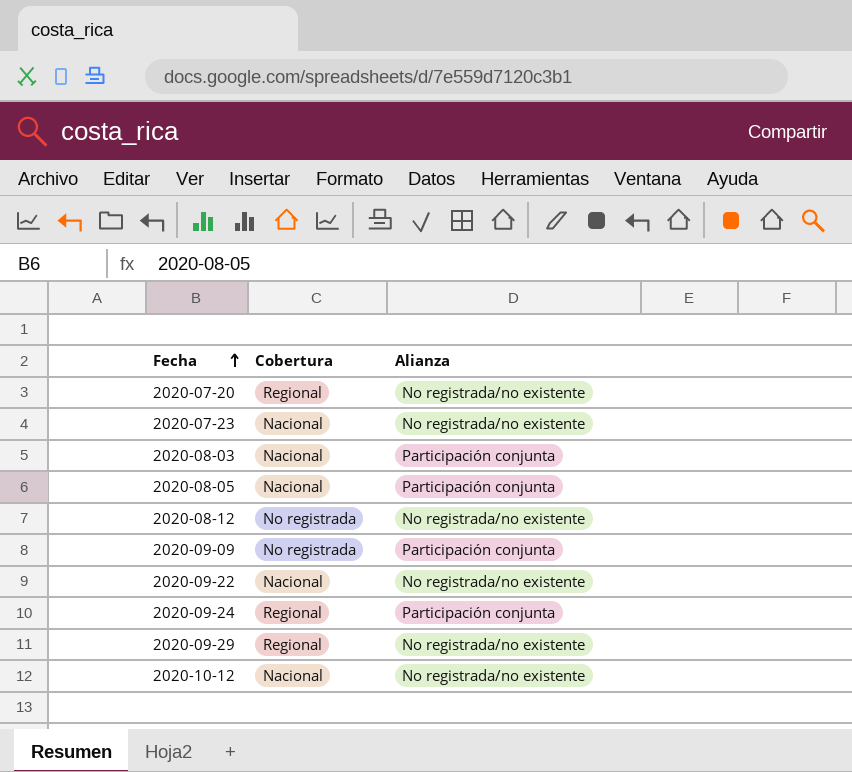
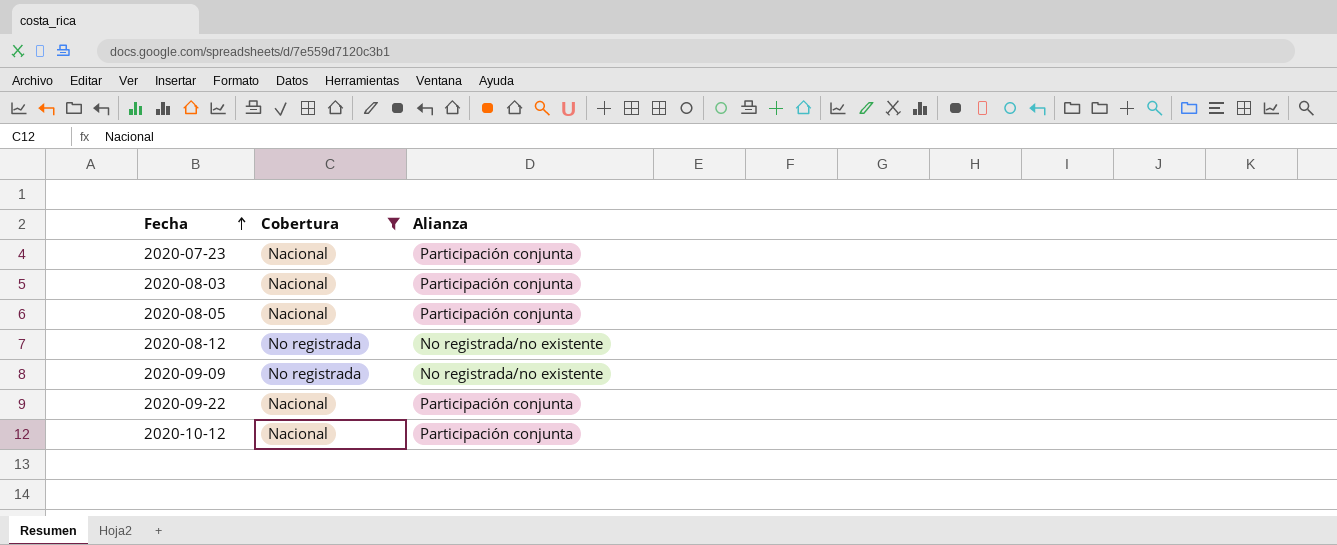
filter: none -> Cobertura != Regional
2020-07-23 | Alianza: No registrada/no existente -> Participación conjunta
2020-09-09 | Alianza: Participación conjunta -> No registrada/no existente
2020-09-22 | Alianza: No registrada/no existente -> Participación conjunta
2020-10-12 | Alianza: No registrada/no existente -> Participación conjunta

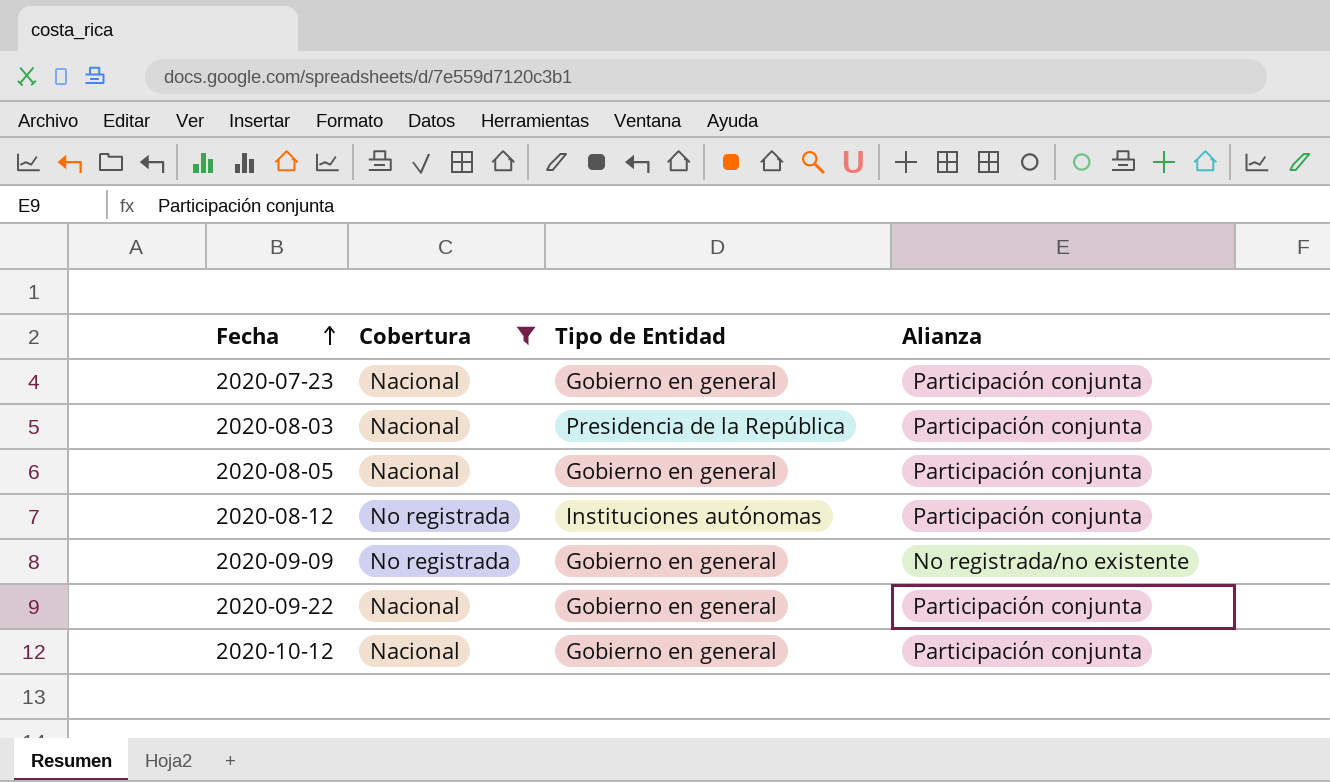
column Tipo de Entidad | position: none -> 3
2020-08-12 | Alianza: No registrada/no existente -> Participación conjunta

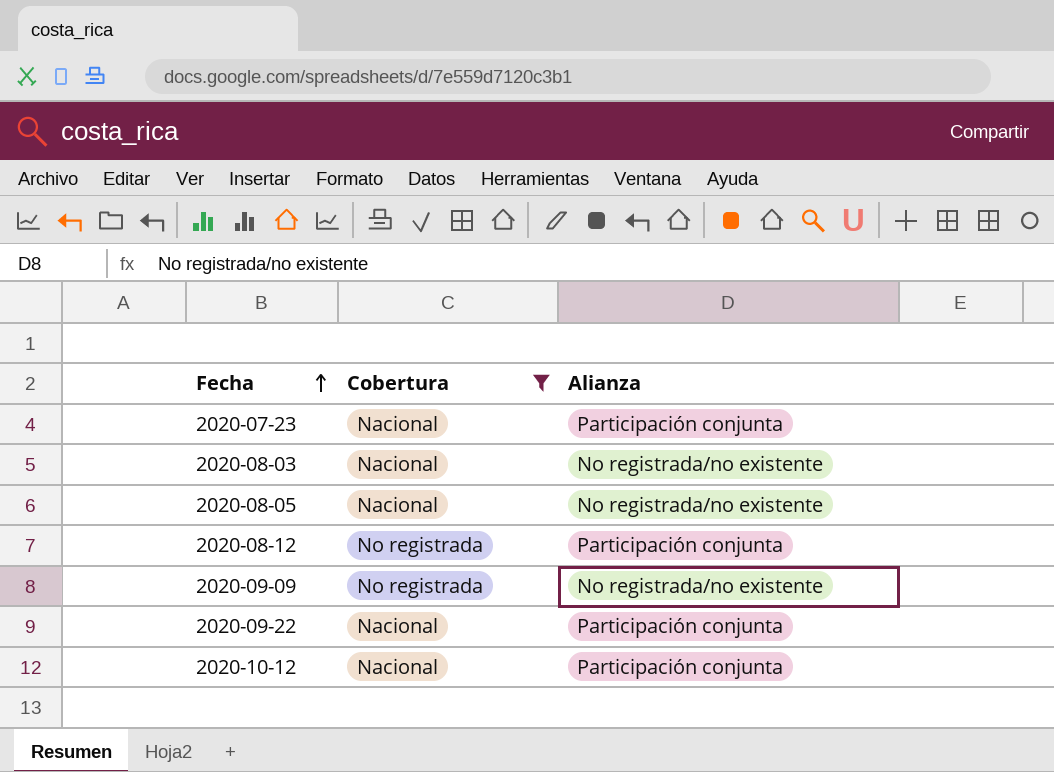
column Tipo de Entidad | position: 3 -> none
2020-08-03 | Alianza: Participación conjunta -> No registrada/no existente
2020-08-05 | Alianza: Participación conjunta -> No registrada/no existente

